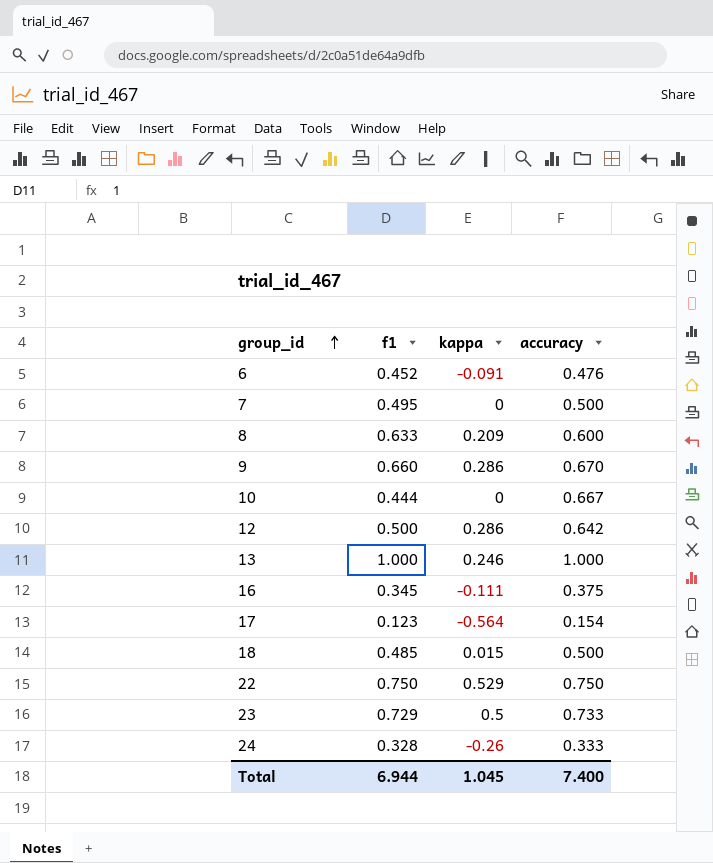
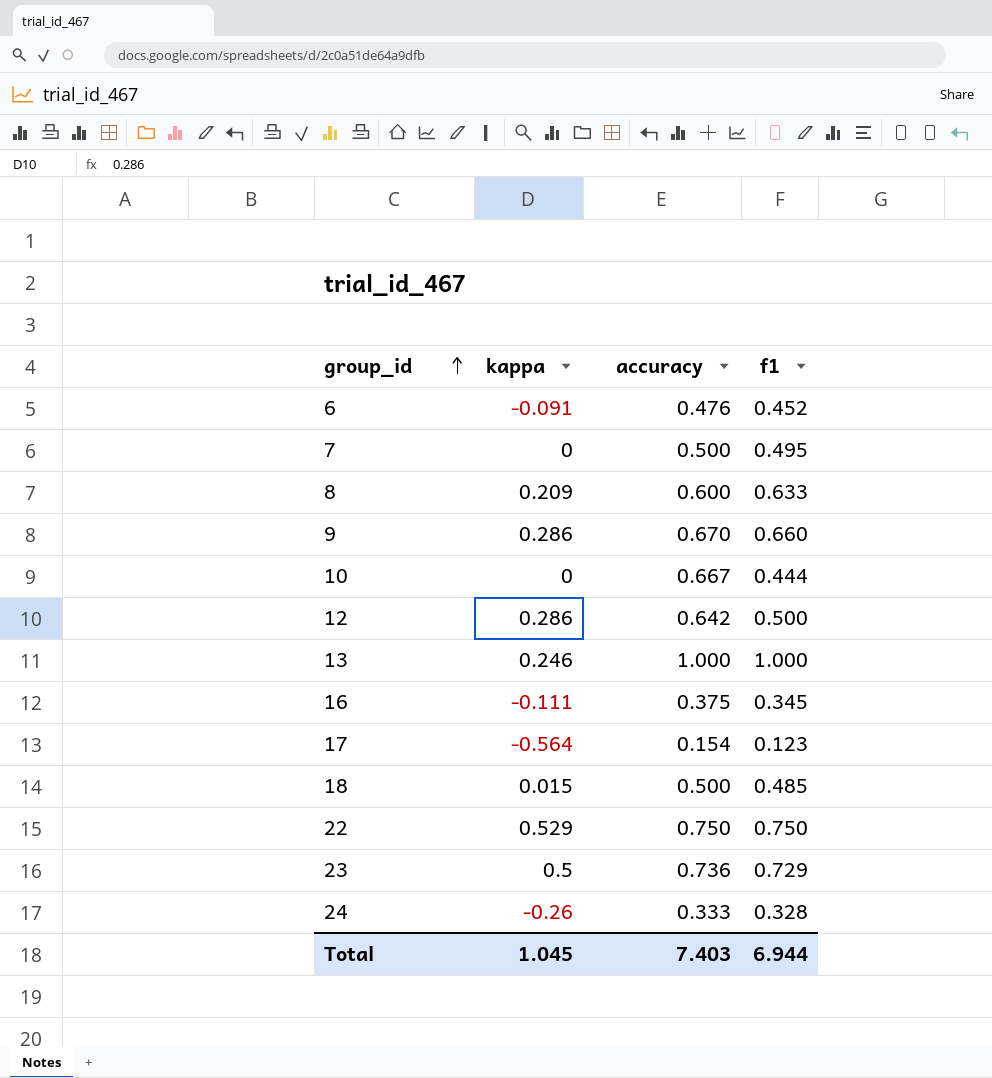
column f1 | position: 2 -> 4
23 | accuracy: 0.733 -> 0.736
Total | accuracy: 7.400 -> 7.403

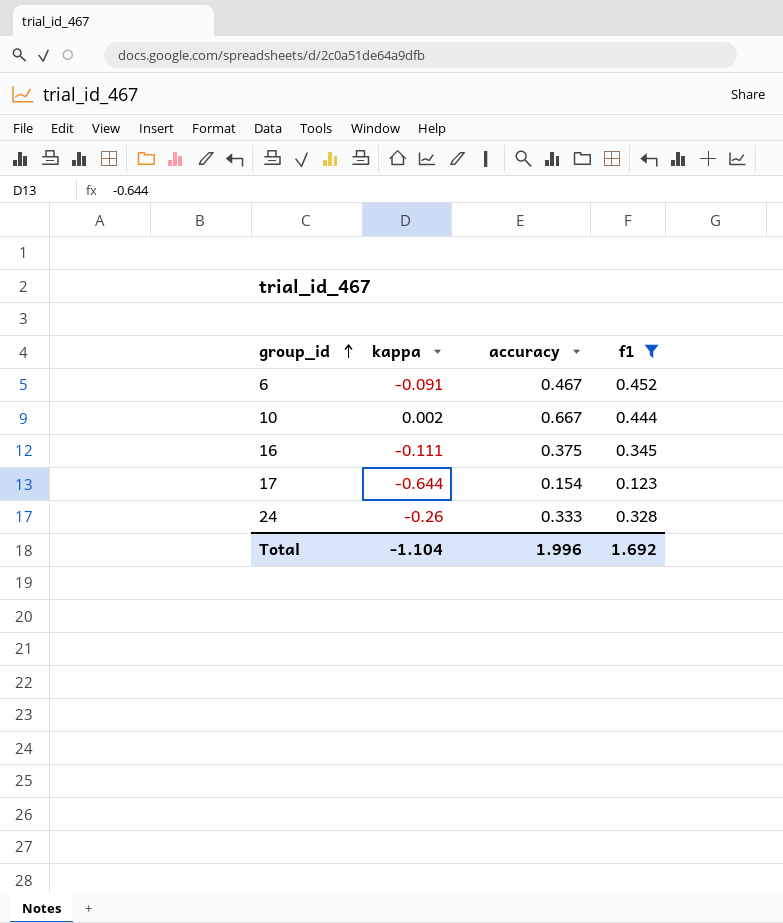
filter: none -> f1 <= 0.452
6 | accuracy: 0.476 -> 0.467
10 | kappa: 0 -> 0.002
17 | kappa: -0.564 -> -0.644
Total | kappa: 1.045 -> -1.104
Total | accuracy: 7.403 -> 1.996
Total | f1: 6.944 -> 1.692

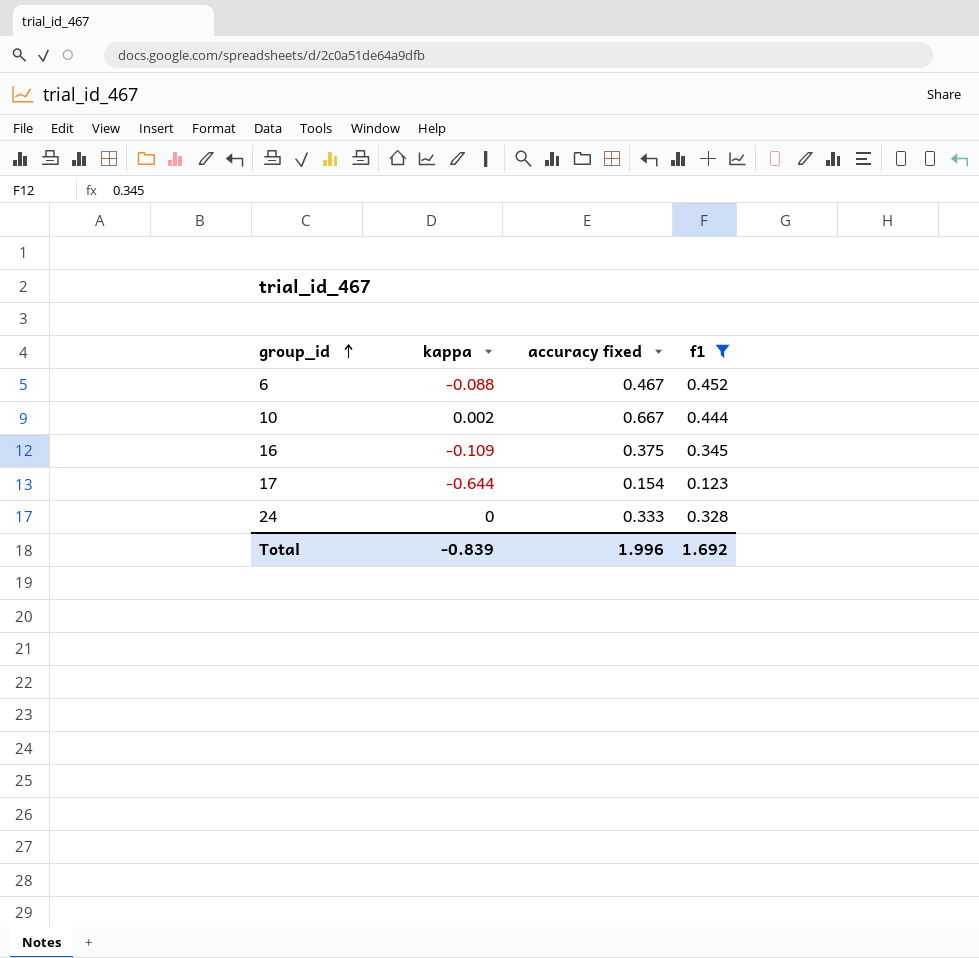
column name: accuracy -> accuracy fixed
6 | kappa: -0.091 -> -0.088
16 | kappa: -0.111 -> -0.109
24 | kappa: -0.26 -> 0
Total | kappa: -1.104 -> -0.839

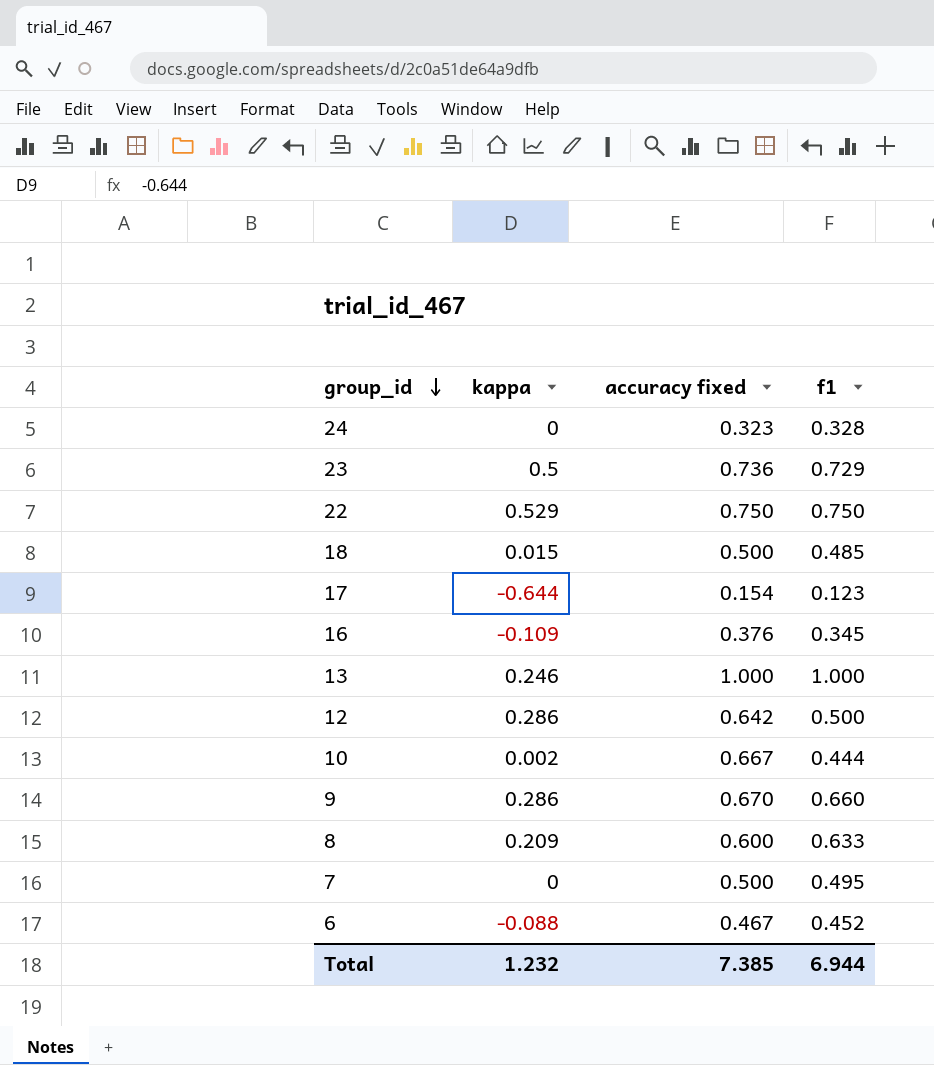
filter: f1 <= 0.452 -> none
row order: group_id ascending -> group_id descending
24 | accuracy fixed: 0.333 -> 0.323
16 | accuracy fixed: 0.375 -> 0.376
Total | kappa: -0.839 -> 1.232
Total | accuracy fixed: 1.996 -> 7.385
Total | f1: 1.692 -> 6.944

